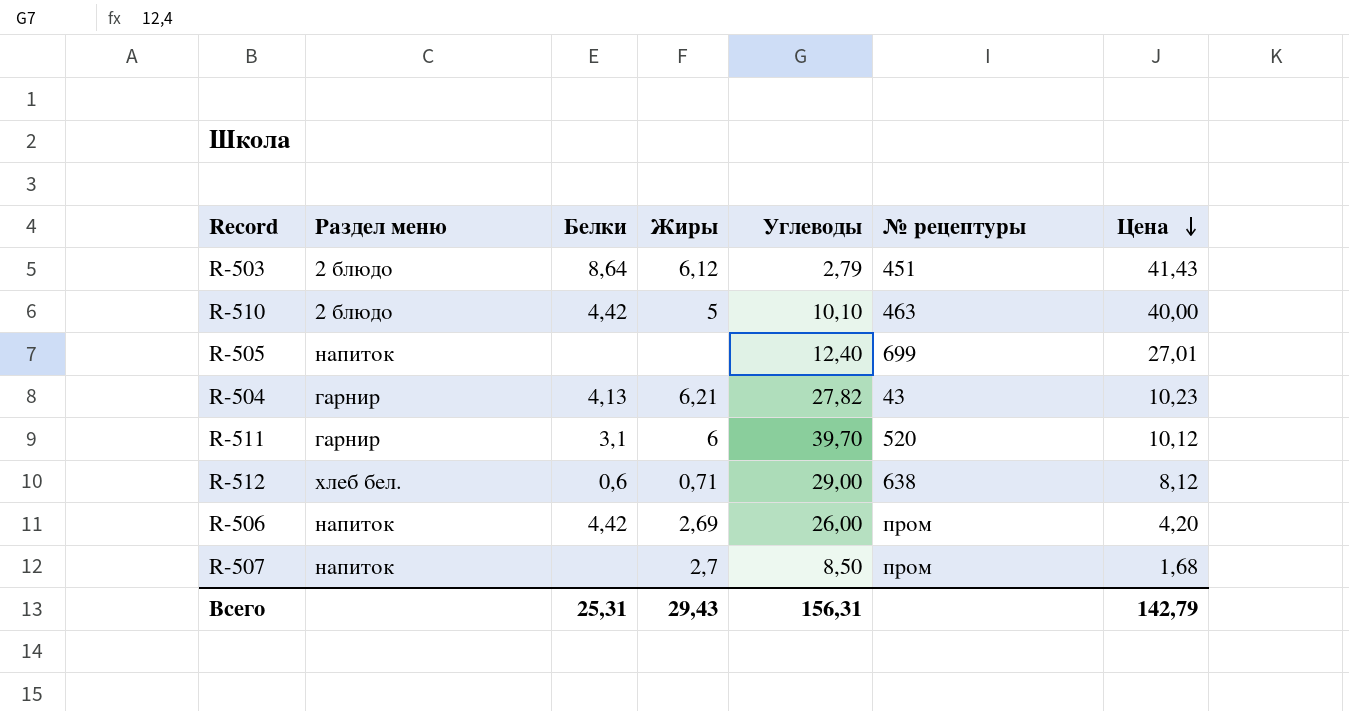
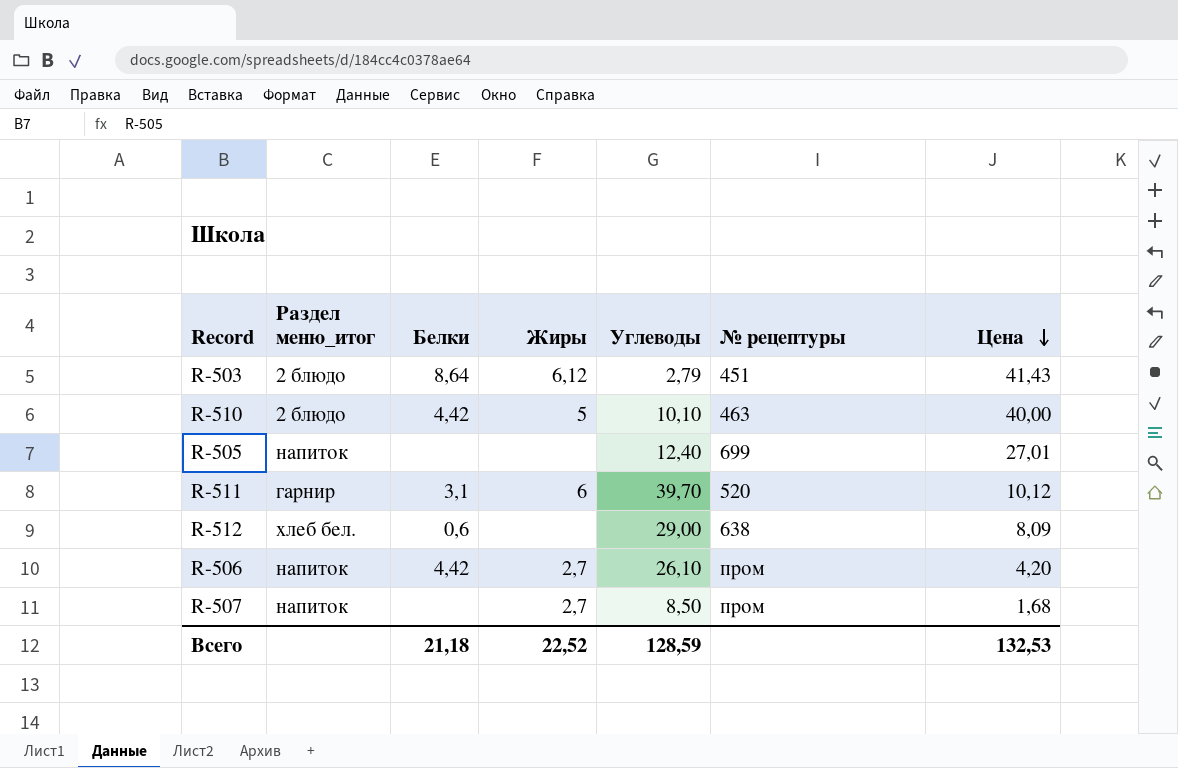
column name: Раздел меню -> Раздел меню_итог
row R-504: гарнир | 4,13 | 6,21 | 27,82 | 43 | 10,23 -> none
R-512 | Жиры: 0,71 -> none
R-512 | Цена: 8,12 -> 8,09
R-506 | Жиры: 2,69 -> 2,7
R-506 | Углеводы: 26,00 -> 26,10
Всего | Белки: 25,31 -> 21,18
Всего | Жиры: 29,43 -> 22,52
Всего | Углеводы: 156,31 -> 128,59
Всего | Цена: 142,79 -> 132,53

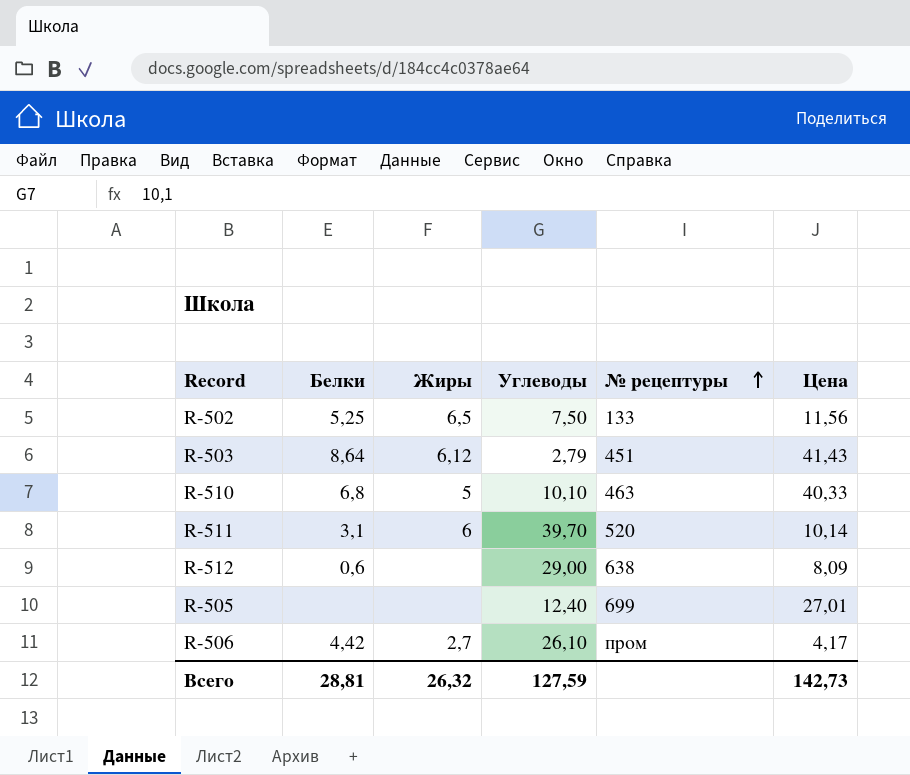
row order: Цена descending -> № рецептуры ascending
column Раздел меню_итог | position: 2 -> none
row R-507: напиток | none | 2,7 | 8,50 | пром | 1,68 -> none
row R-502: none -> 5,25 | 6,5 | 7,50 | 133 | 11,56
R-510 | Белки: 4,42 -> 6,8
R-510 | Цена: 40,00 -> 40,33
R-511 | Цена: 10,12 -> 10,14
R-506 | Цена: 4,20 -> 4,17
Всего | Белки: 21,18 -> 28,81
Всего | Жиры: 22,52 -> 26,32
Всего | Углеводы: 128,59 -> 127,59
Всего | Цена: 132,53 -> 142,73

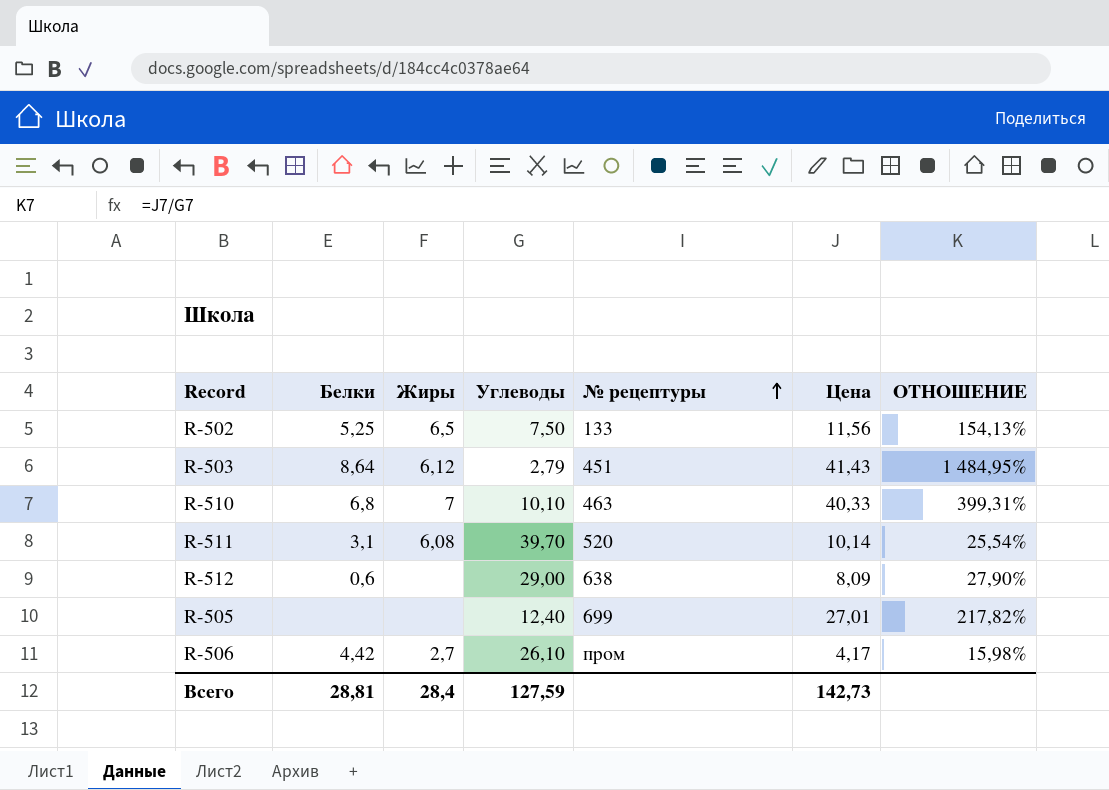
column ОТНОШЕНИЕ | formula: none -> [Цена] / [Углеводы]
R-510 | Жиры: 5 -> 7
R-511 | Жиры: 6 -> 6,08
Всего | Жиры: 26,32 -> 28,4

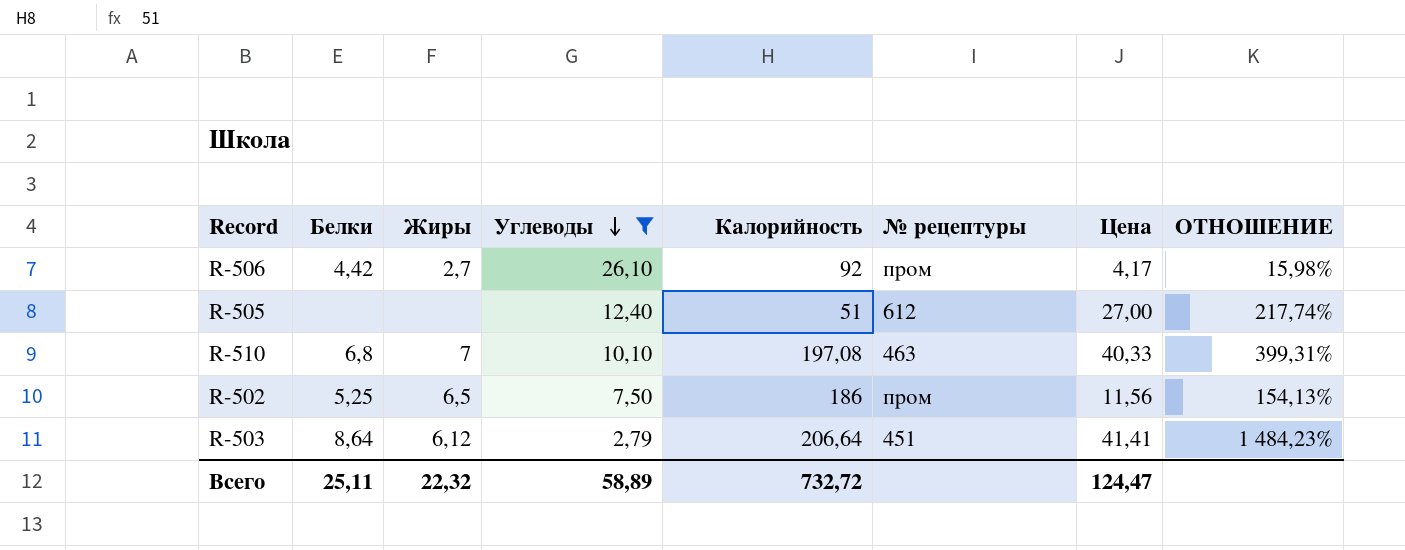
filter: none -> Углеводы <= 26,10
row order: № рецептуры ascending -> Углеводы descending
column Калорийность | position: none -> 5
R-505 | № рецептуры: 699 -> 612
R-505 | Цена: 27,01 -> 27,00
R-505 | ОТНОШЕНИЕ: 217,82% -> 217,74%
R-502 | № рецептуры: 133 -> пром
R-503 | Цена: 41,43 -> 41,41
R-503 | ОТНОШЕНИЕ: 1 484,95% -> 1 484,23%
Всего | Белки: 28,81 -> 25,11
Всего | Жиры: 28,4 -> 22,32
Всего | Углеводы: 127,59 -> 58,89
Всего | Цена: 142,73 -> 124,47

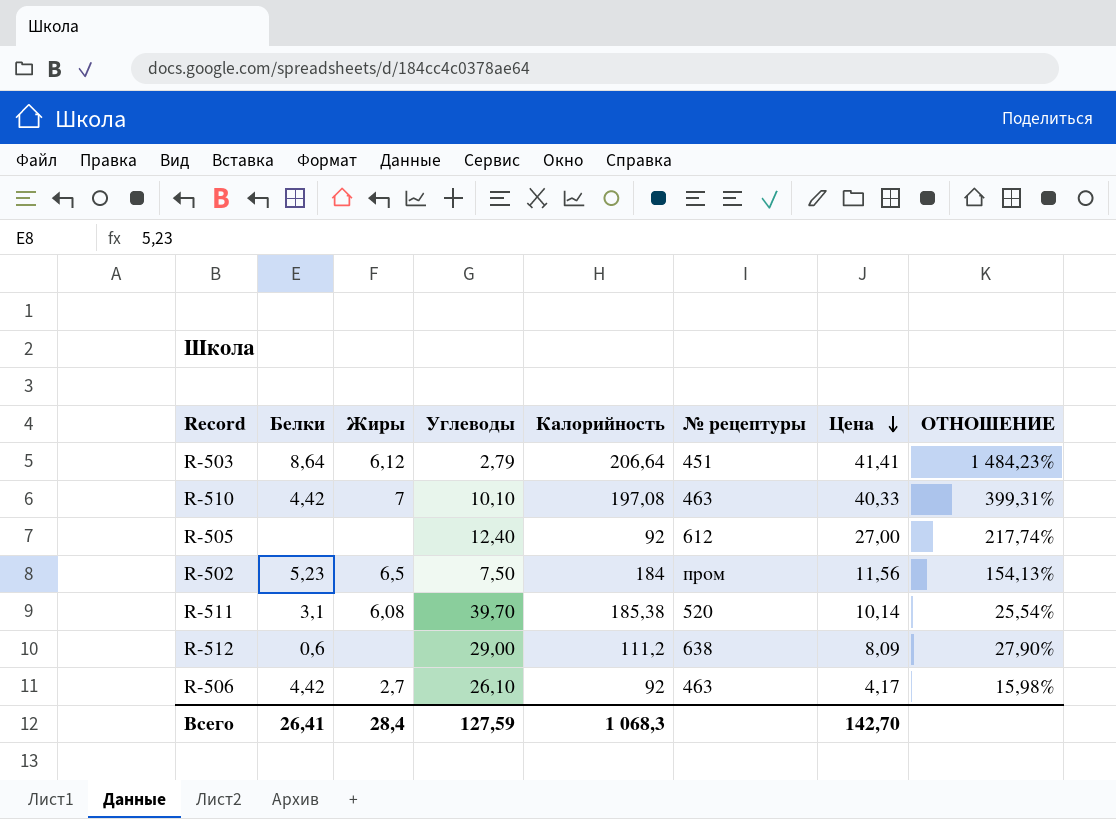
filter: Углеводы <= 26,10 -> none
row order: Углеводы descending -> Цена descending
R-510 | Белки: 6,8 -> 4,42
R-505 | Калорийность: 51 -> 92
R-502 | Белки: 5,25 -> 5,23
R-502 | Калорийность: 186 -> 184
R-506 | № рецептуры: пром -> 463
Всего | Белки: 25,11 -> 26,41
Всего | Жиры: 22,32 -> 28,4
Всего | Углеводы: 58,89 -> 127,59
Всего | Калорийность: 732,72 -> 1 068,3
Всего | Цена: 124,47 -> 142,70

